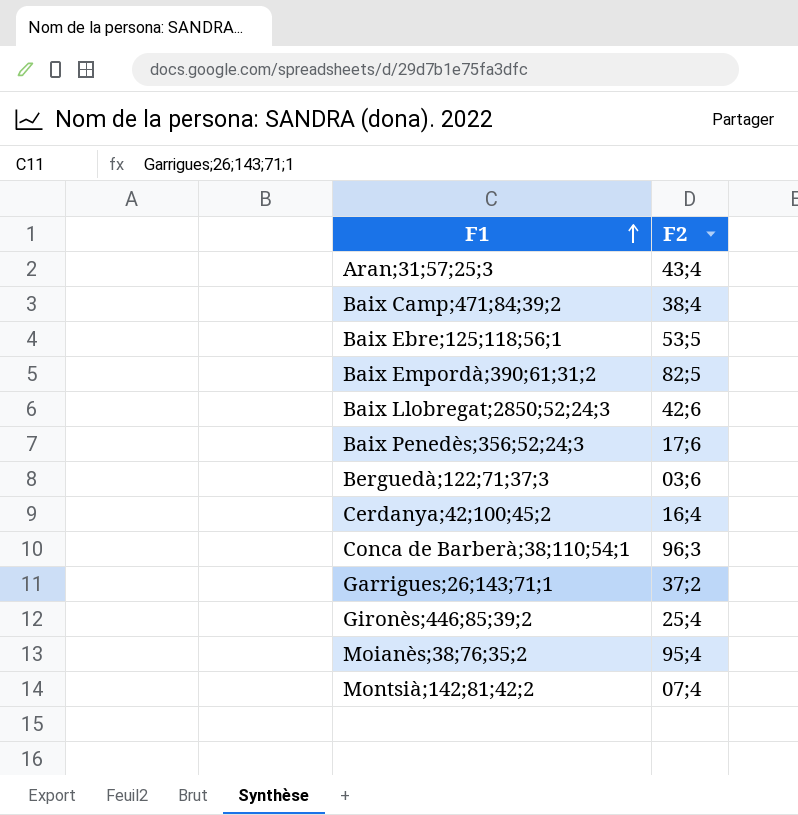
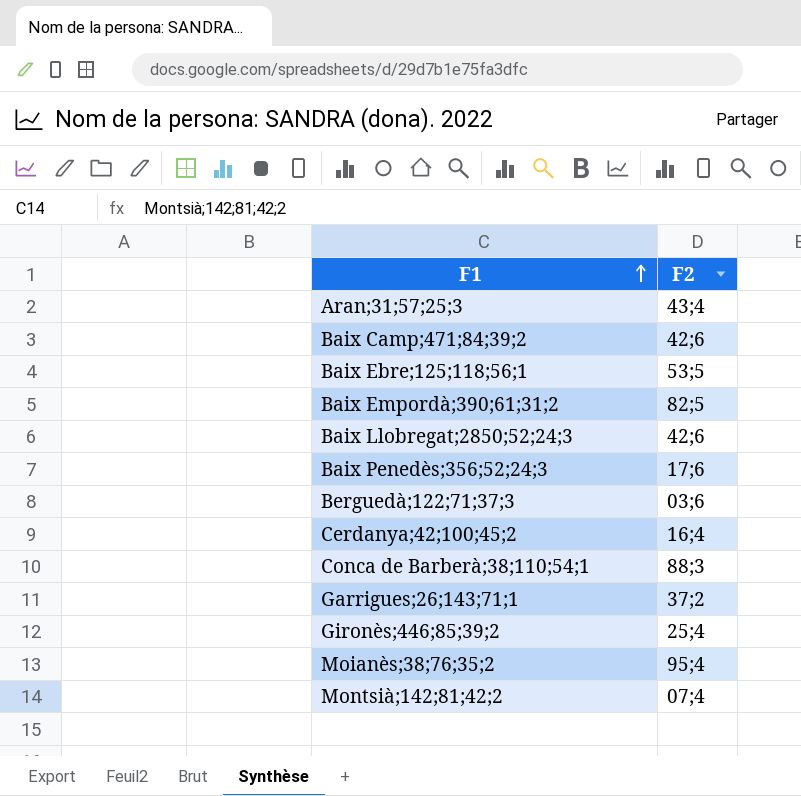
Baix Camp;471;84;39;2 | F2: 38;4 -> 42;6
Conca de Barberà;38;110;54;1 | F2: 96;3 -> 88;3

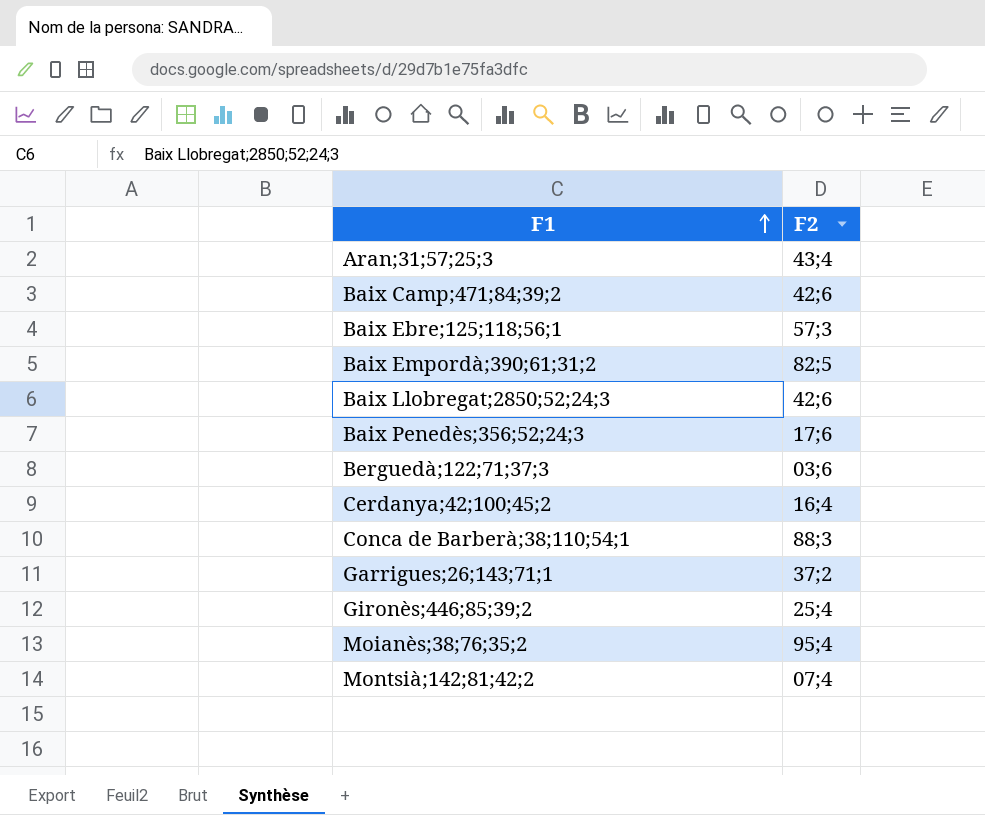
Baix Ebre;125;118;56;1 | F2: 53;5 -> 57;3

